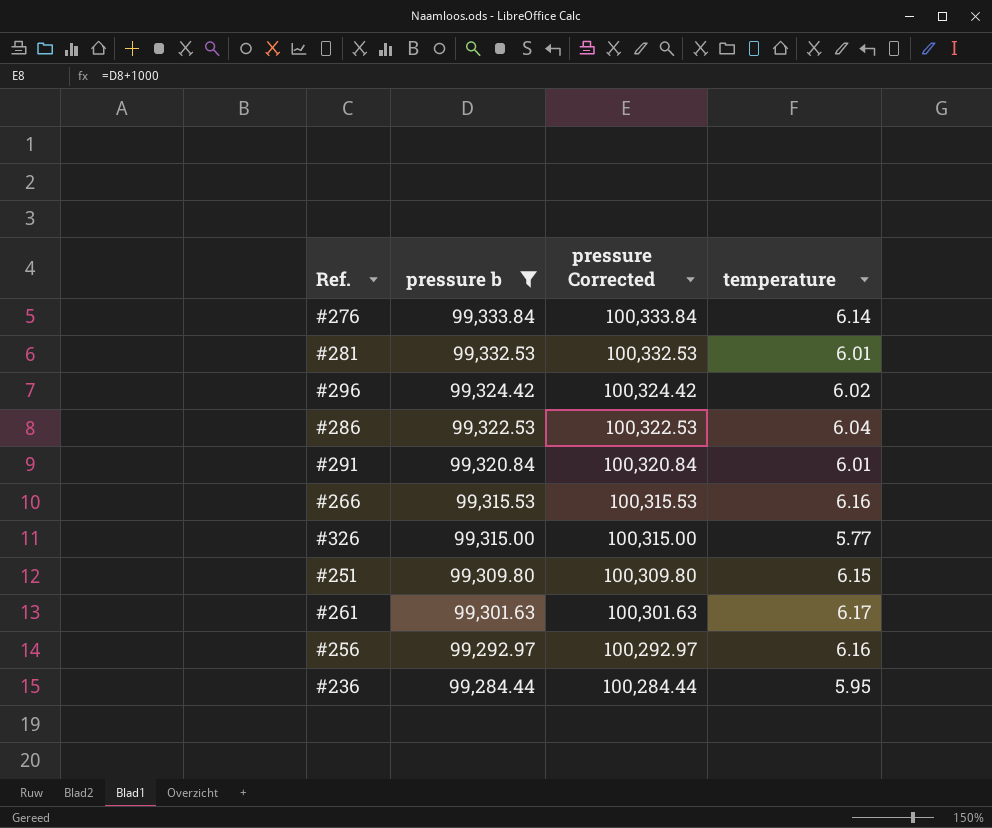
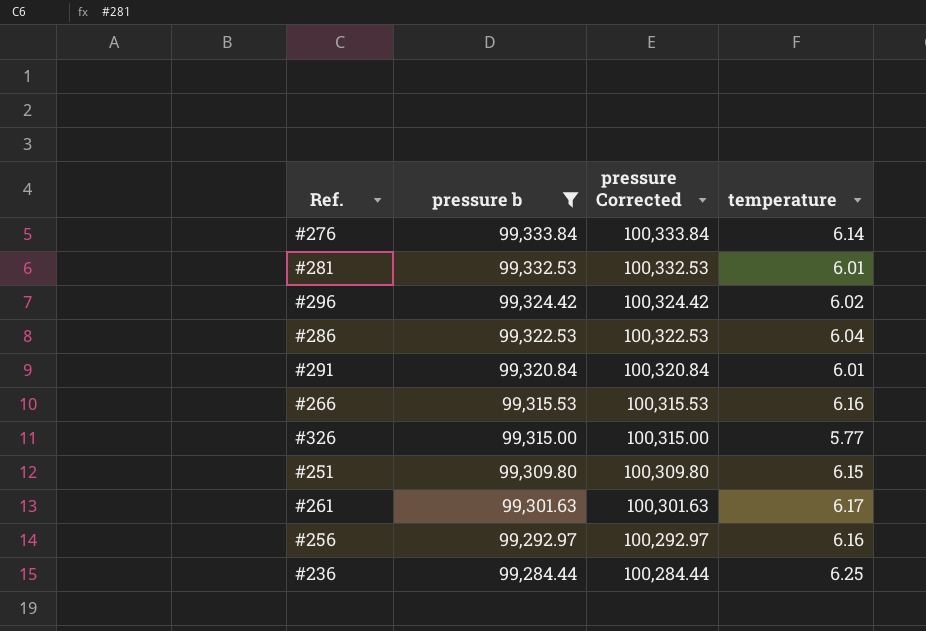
#236 | temperature: 5.95 -> 6.25

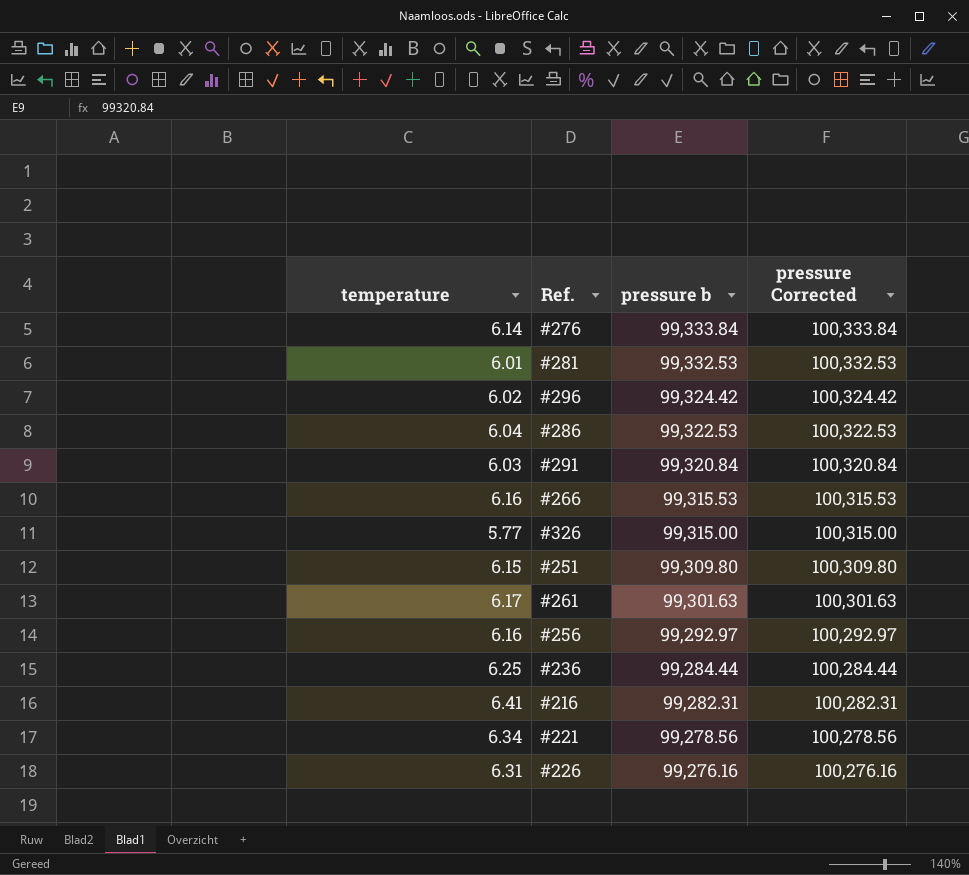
filter: pressure b >= 99,284.44 -> none
column temperature | position: 4 -> 1
#291 | temperature: 6.01 -> 6.03

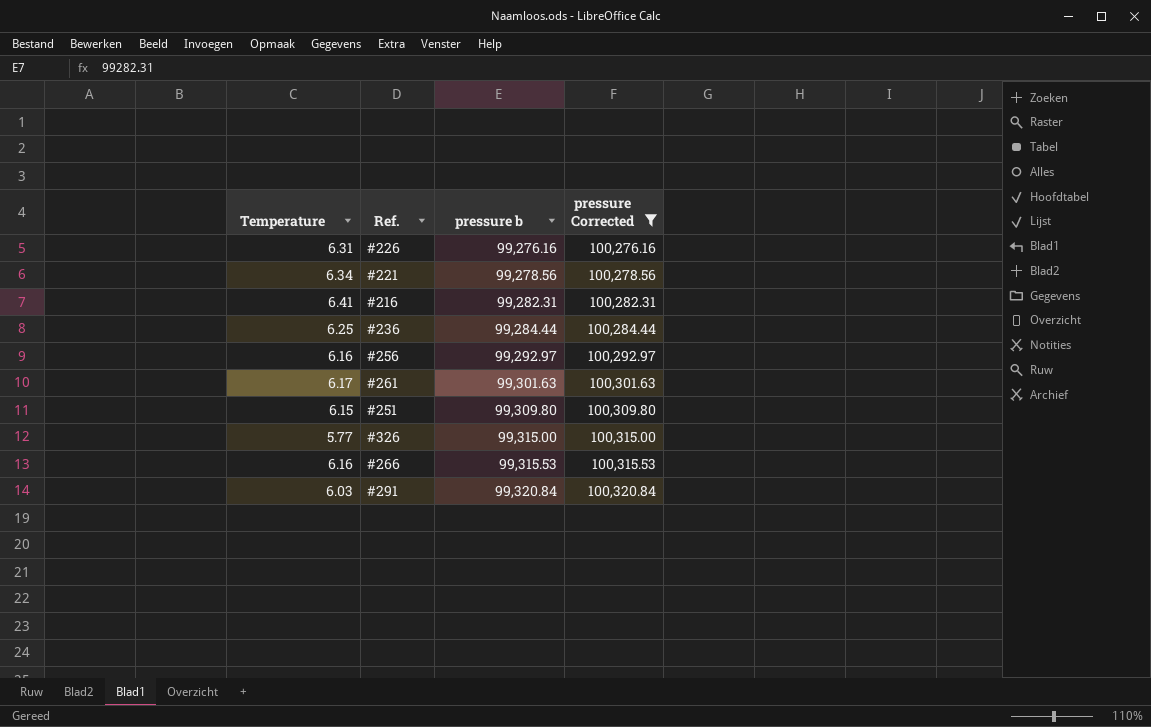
filter: none -> pressure Corrected <= 100,320.84
row order: pressure b descending -> pressure b ascending
column name: temperature -> Temperature

